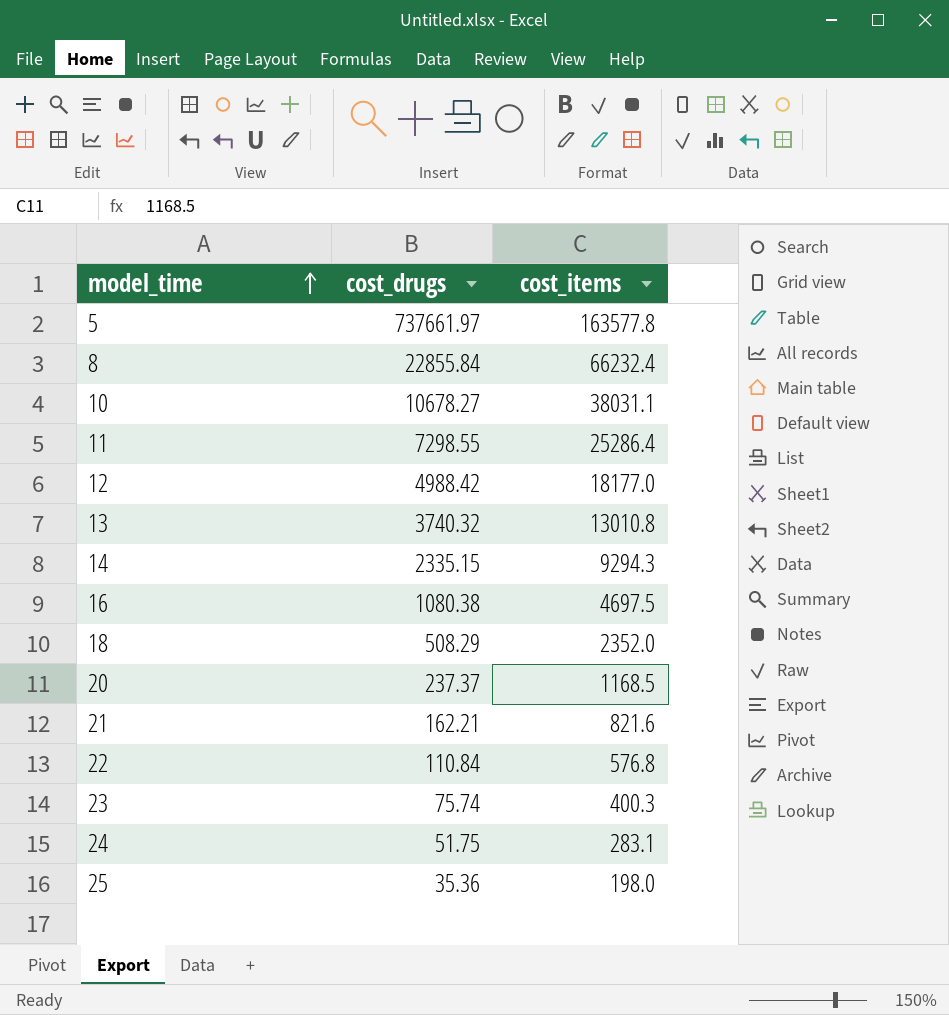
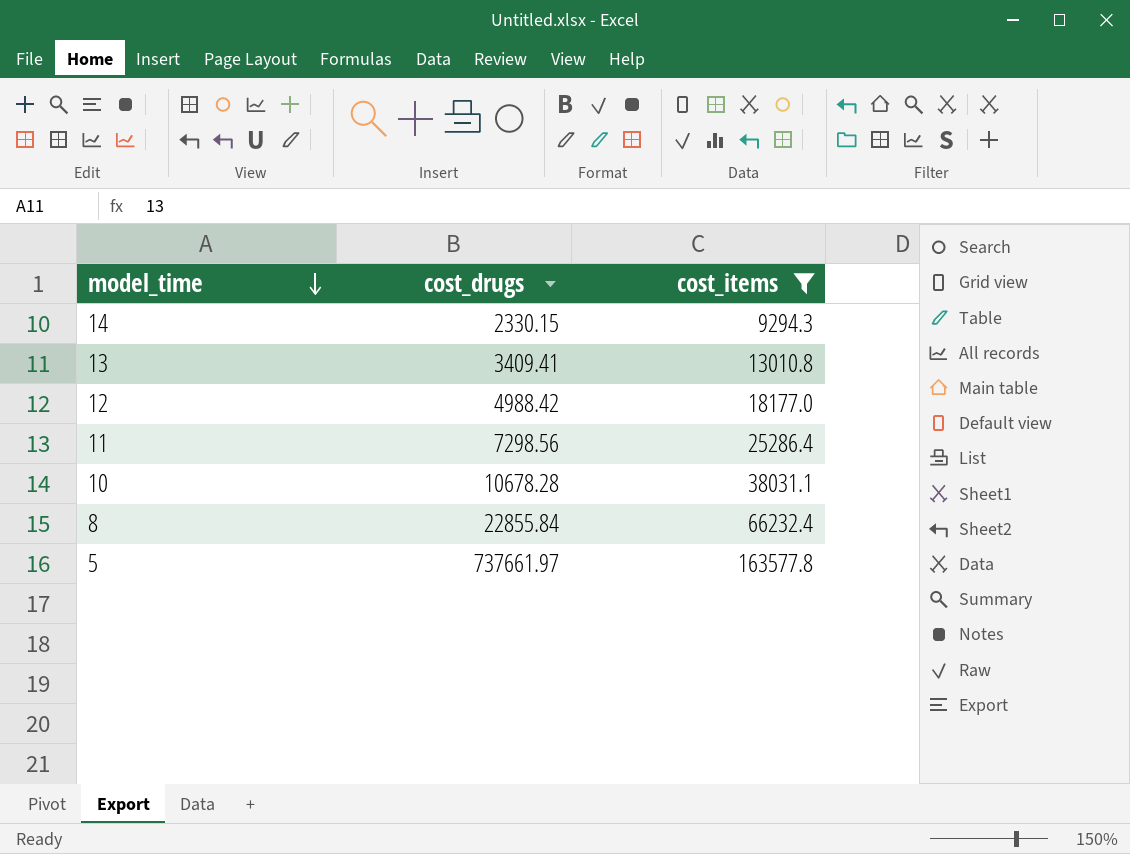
filter: none -> cost_items >= 9294.3
row order: model_time ascending -> model_time descending
14 | cost_drugs: 2335.15 -> 2330.15
13 | cost_drugs: 3740.32 -> 3409.41
11 | cost_drugs: 7298.55 -> 7298.56
10 | cost_drugs: 10678.27 -> 10678.28

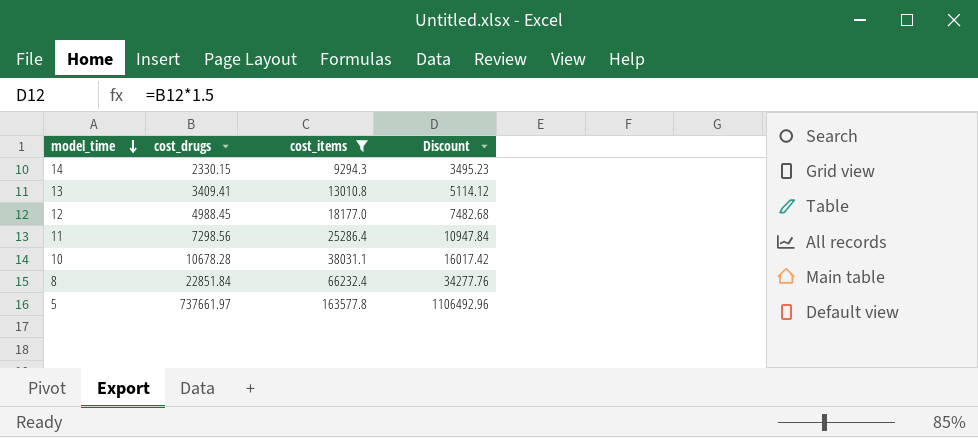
column Discount | formula: none -> [cost_drugs] * 1.5
12 | cost_drugs: 4988.42 -> 4988.45
8 | cost_drugs: 22855.84 -> 22851.84

